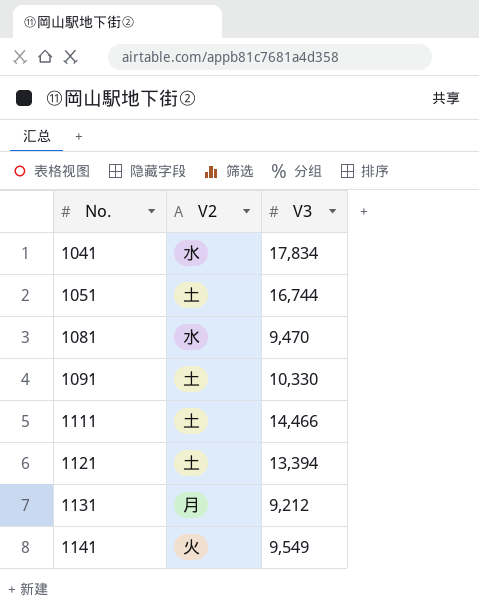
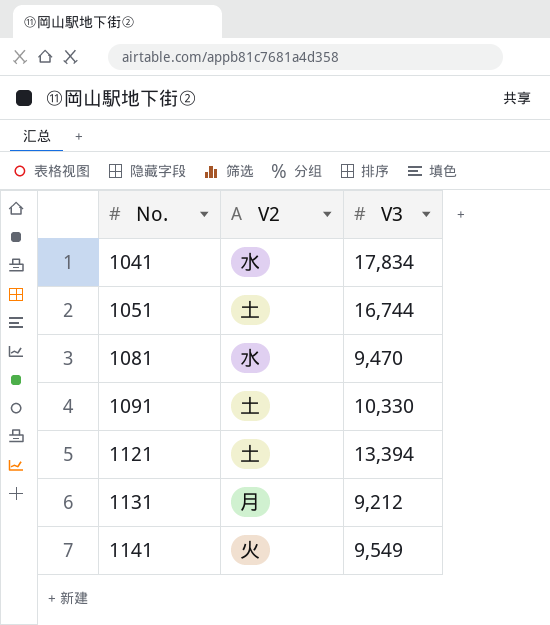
row 1111: 土 | 14,466 -> none

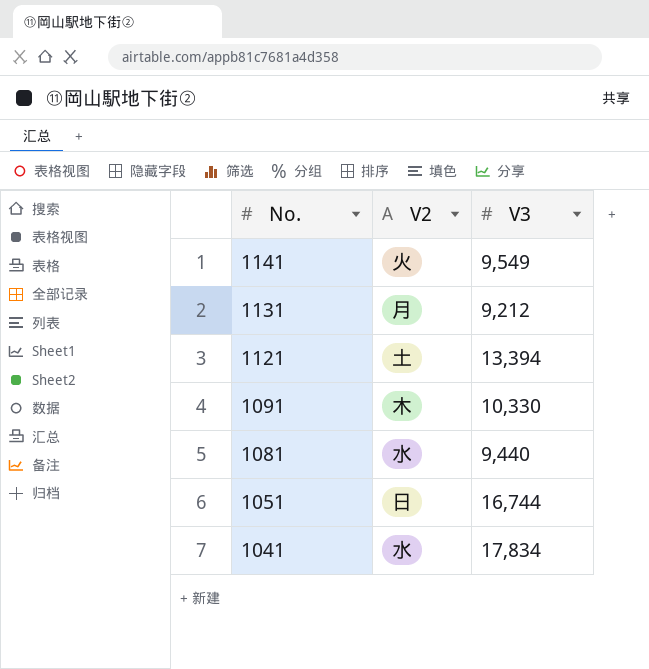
row order: No. ascending -> No. descending
1091 | V2: 土 -> 木
1081 | V3: 9,470 -> 9,440
1051 | V2: 土 -> 日

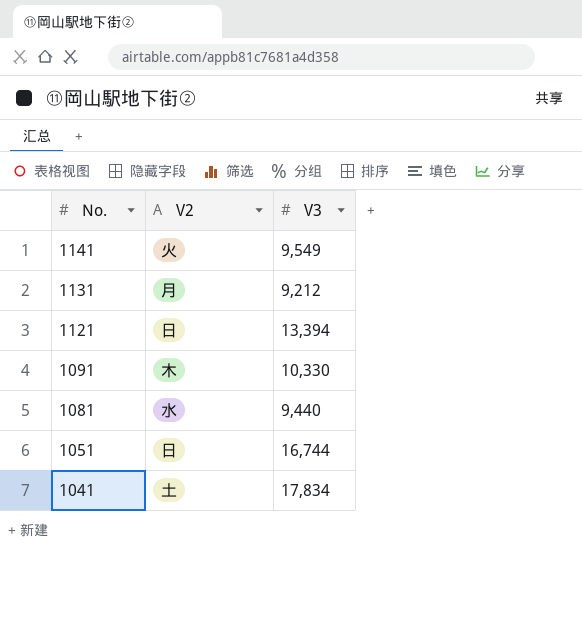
1121 | V2: 土 -> 日
1041 | V2: 水 -> 土

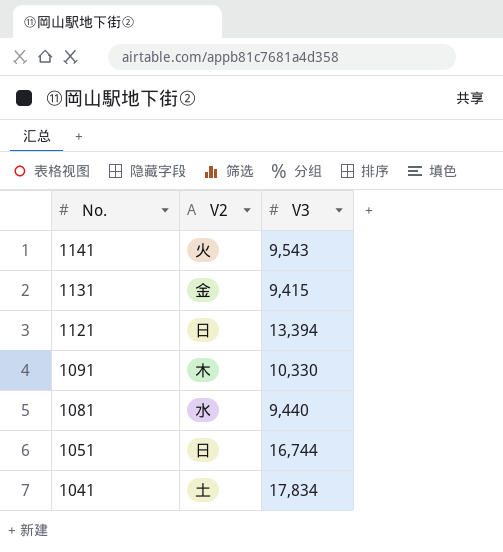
1141 | V3: 9,549 -> 9,543
1131 | V2: 月 -> 金
1131 | V3: 9,212 -> 9,415

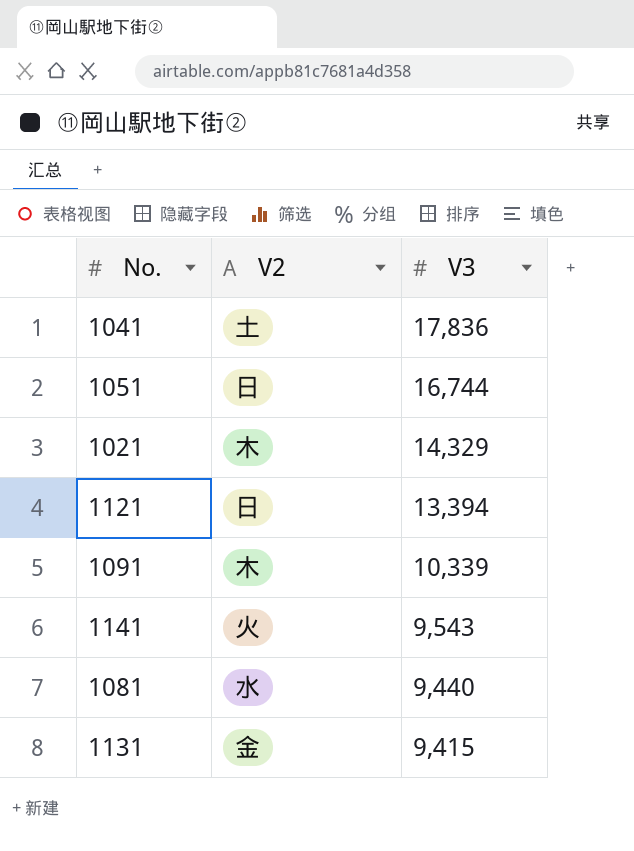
row order: No. descending -> V3 descending
1041 | V3: 17,834 -> 17,836
row 1021: none -> 木 | 14,329
1091 | V3: 10,330 -> 10,339

